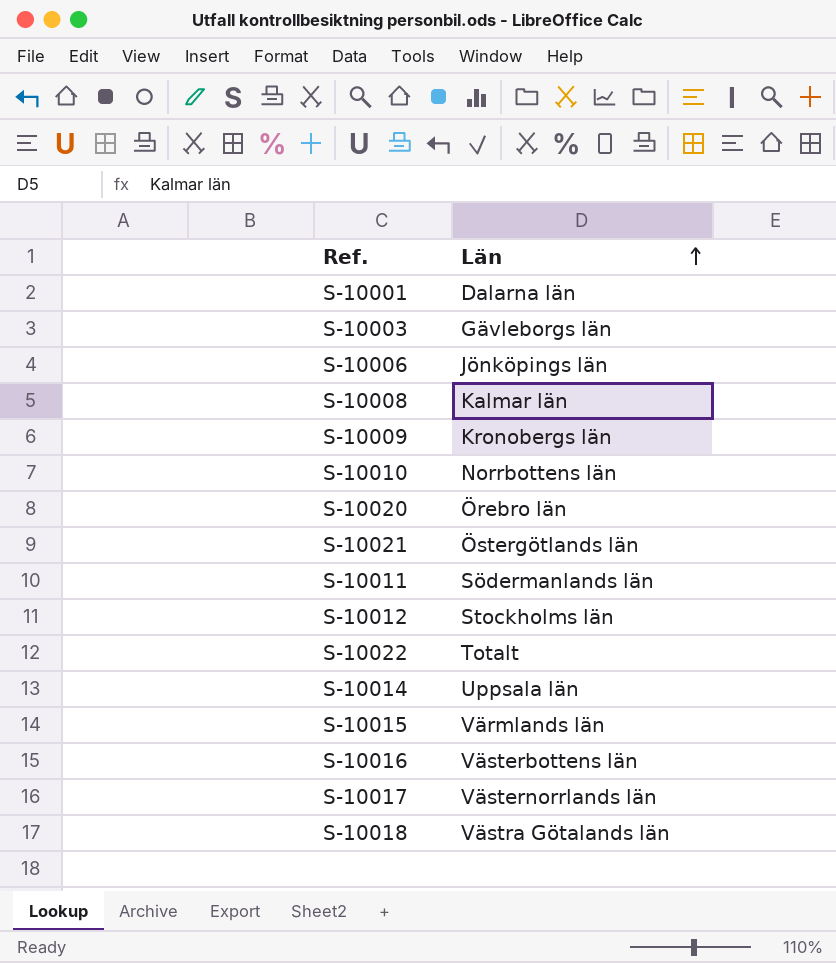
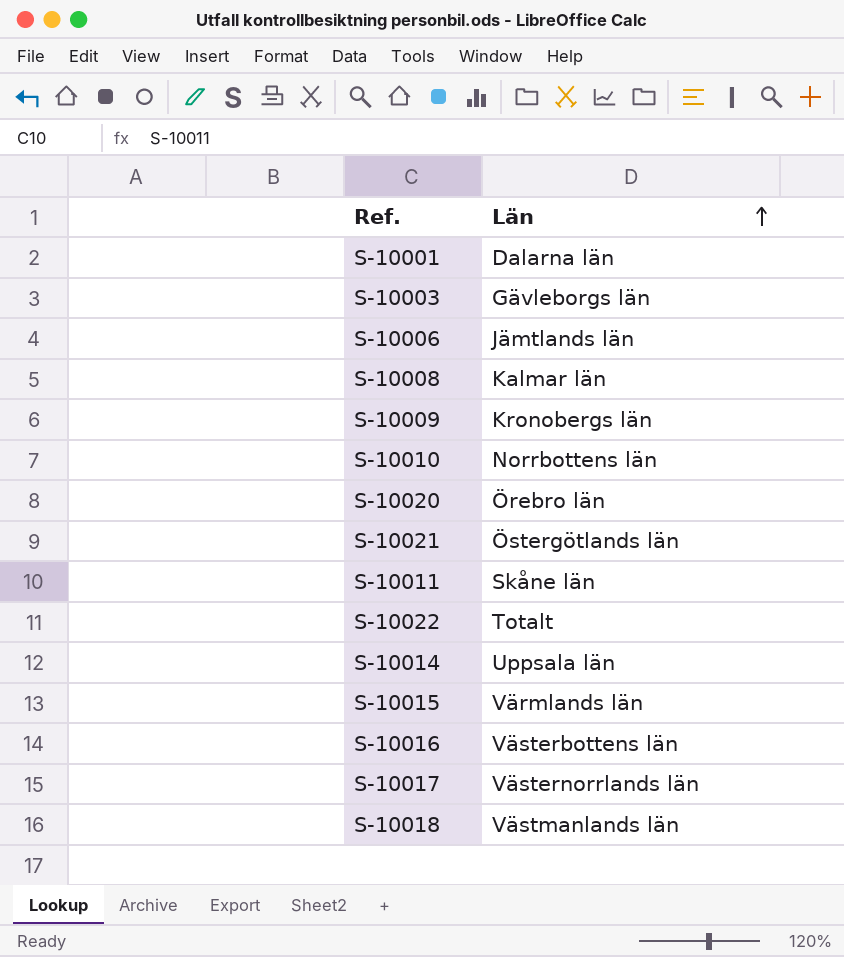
row S-10012: Stockholms län -> none
S-10006 | Län: Jönköpings län -> Jämtlands län
S-10011 | Län: Södermanlands län -> Skåne län
S-10018 | Län: Västra Götalands län -> Västmanlands län

